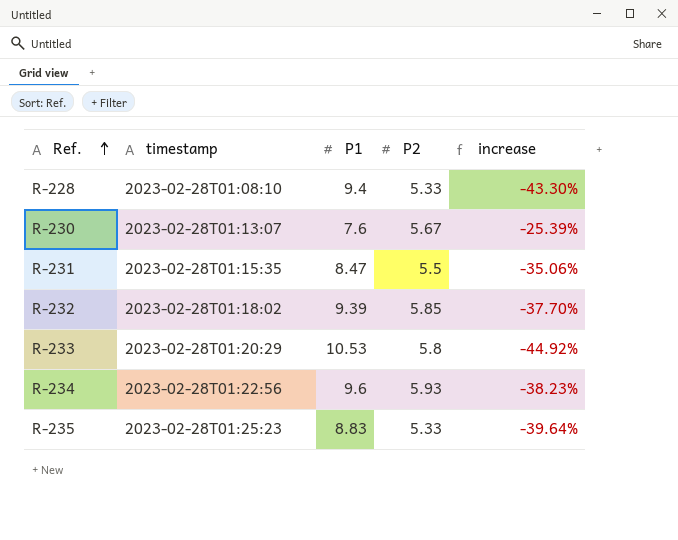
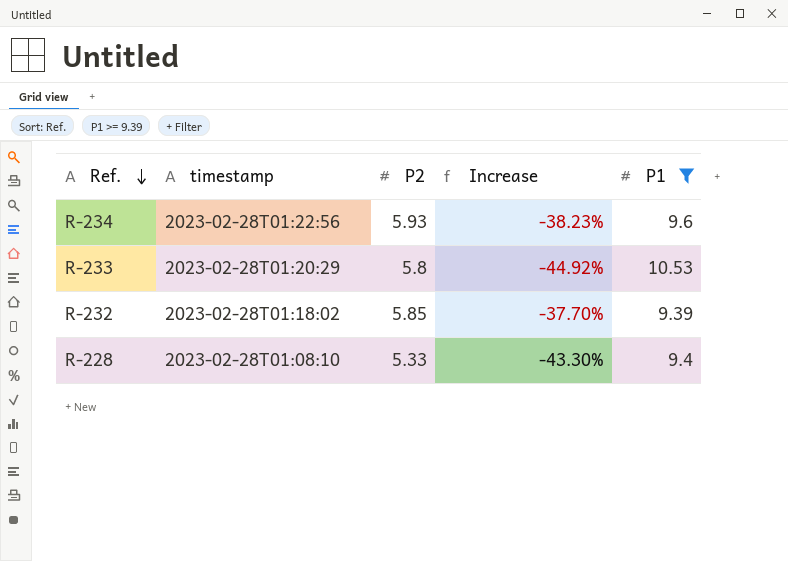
filter: none -> P1 >= 9.39
row order: Ref. ascending -> Ref. descending
column name: increase -> Increase
column P1 | position: 3 -> 5

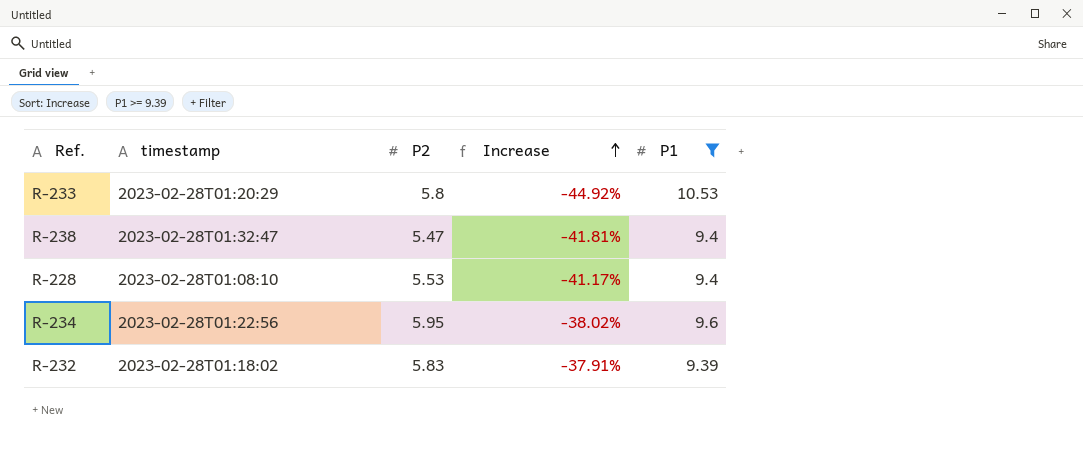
row order: Ref. descending -> Increase ascending
row R-238: none -> 2023-02-28T01:32:47 | 5.47 | -41.81% | 9.4
R-228 | P2: 5.33 -> 5.53
R-228 | Increase: -43.30% -> -41.17%
R-234 | P2: 5.93 -> 5.95
R-234 | Increase: -38.23% -> -38.02%
R-232 | P2: 5.85 -> 5.83
R-232 | Increase: -37.70% -> -37.91%

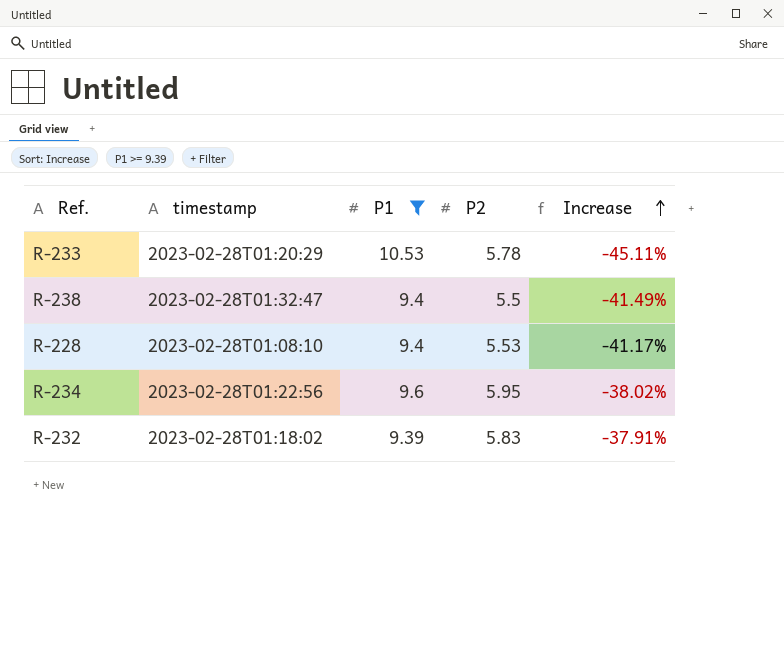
column P1 | position: 5 -> 3
R-233 | P2: 5.8 -> 5.78
R-233 | Increase: -44.92% -> -45.11%
R-238 | P2: 5.47 -> 5.5
R-238 | Increase: -41.81% -> -41.49%

